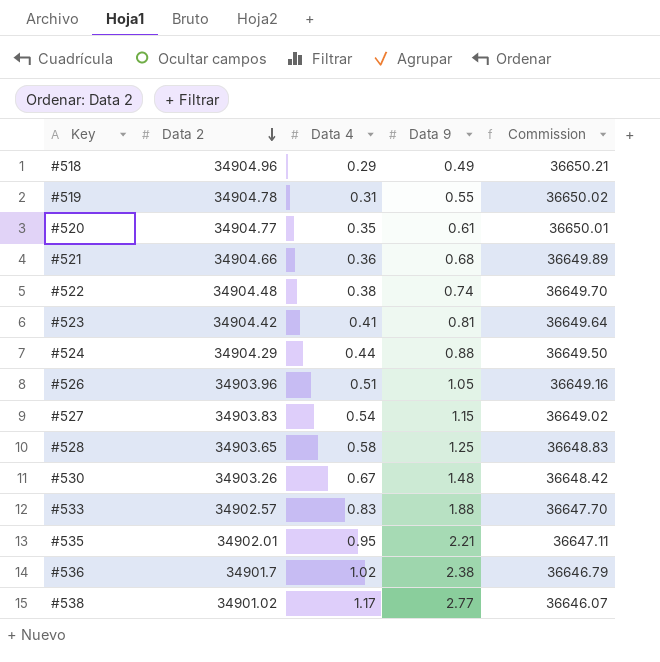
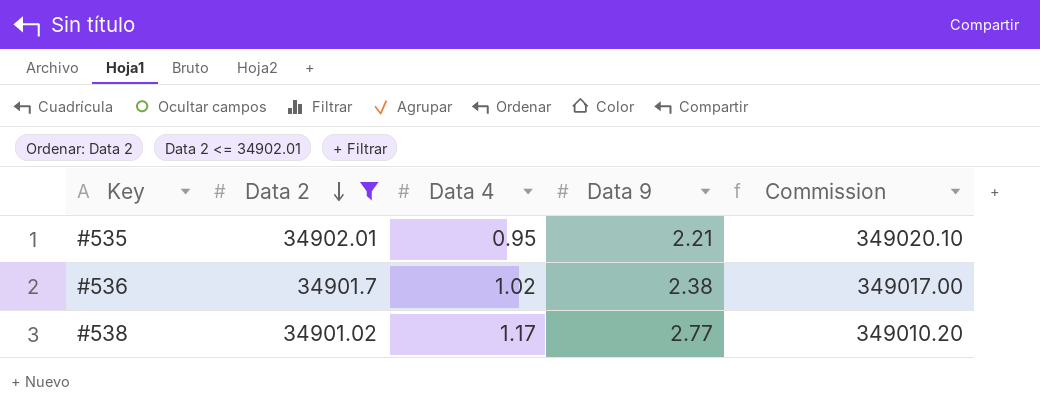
filter: none -> Data 2 <= 34902.01
column Commission | formula: [Data 2] * 1.05 -> [Data 2] * 10

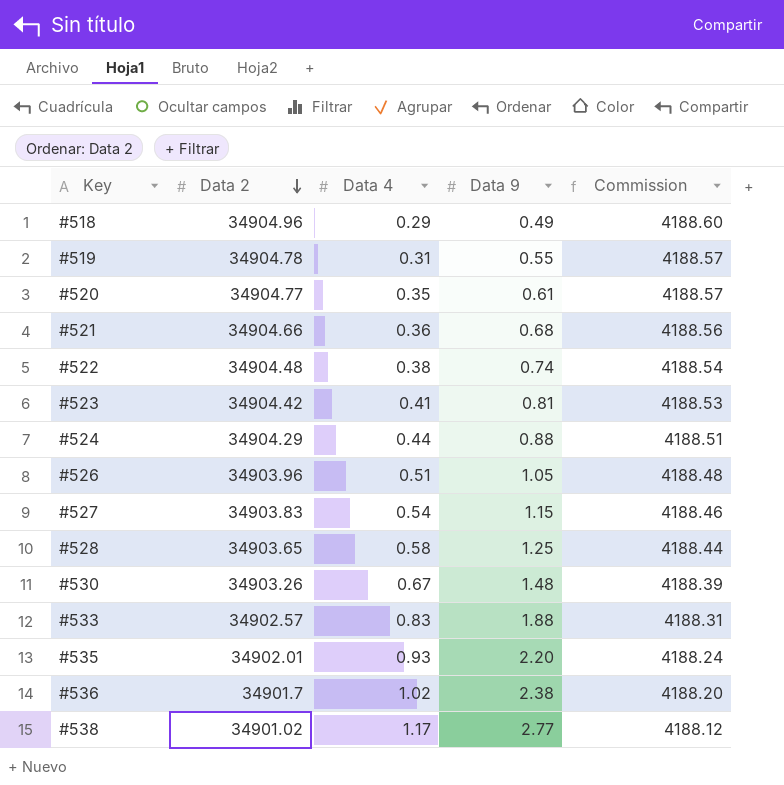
filter: Data 2 <= 34902.01 -> none
column Commission | formula: [Data 2] * 10 -> [Data 2] * 0.12
#535 | Data 4: 0.95 -> 0.93
#535 | Data 9: 2.21 -> 2.20

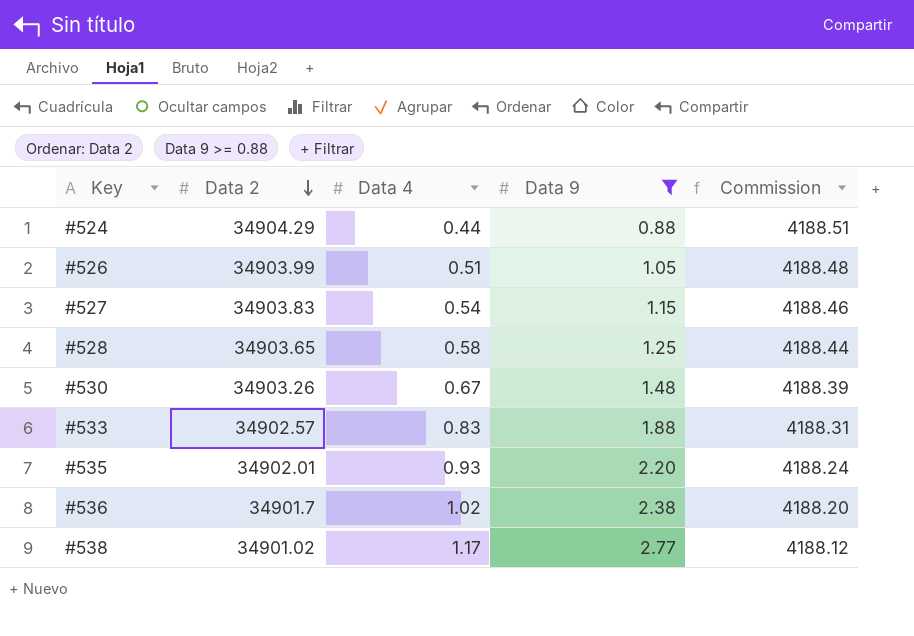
filter: none -> Data 9 >= 0.88
#526 | Data 2: 34903.96 -> 34903.99

